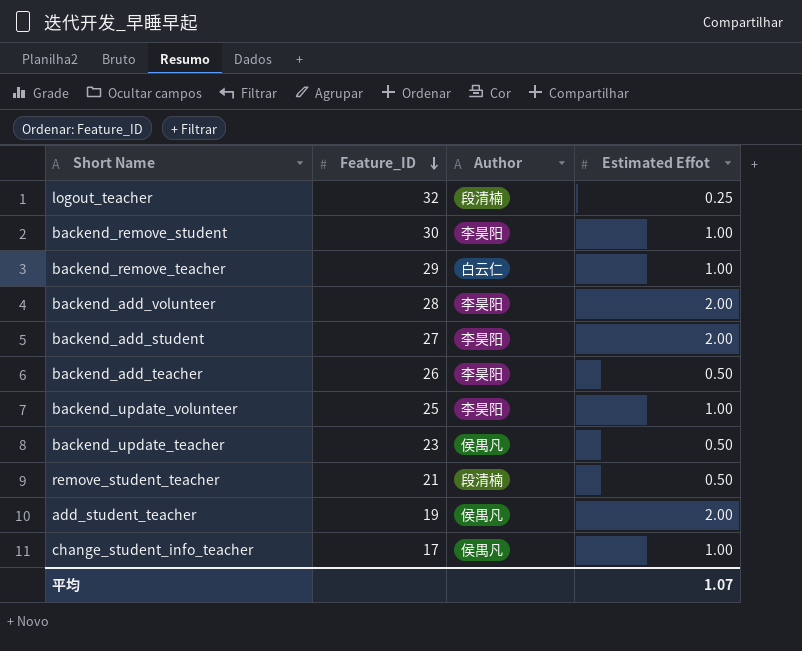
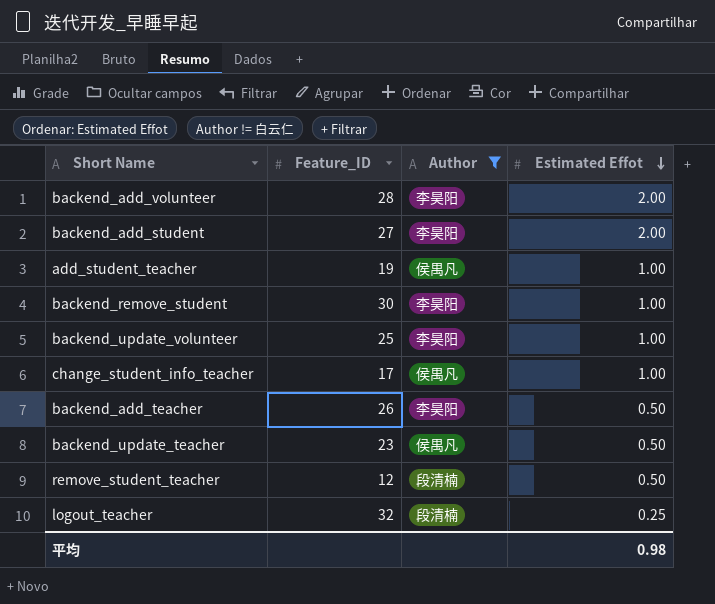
filter: none -> Author != 白云仁
row order: Feature_ID descending -> Estimated Effot descending
add_student_teacher | Estimated Effot: 2.00 -> 1.00
remove_student_teacher | Feature_ID: 21 -> 12
平均 | Estimated Effot: 1.07 -> 0.98

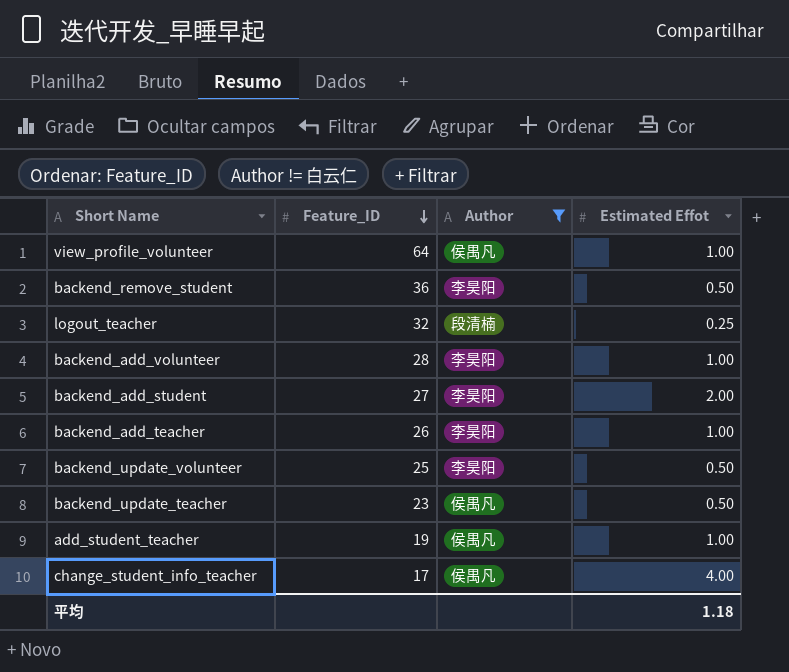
row order: Estimated Effot descending -> Feature_ID descending
row remove_student_teacher: 12 | 段清楠 | 0.50 -> none
row view_profile_volunteer: none -> 64 | 侯禺凡 | 1.00
backend_remove_student | Feature_ID: 30 -> 36
backend_remove_student | Estimated Effot: 1.00 -> 0.50
backend_add_volunteer | Estimated Effot: 2.00 -> 1.00
backend_add_teacher | Estimated Effot: 0.50 -> 1.00
backend_update_volunteer | Estimated Effot: 1.00 -> 0.50
change_student_info_teacher | Estimated Effot: 1.00 -> 4.00
平均 | Estimated Effot: 0.98 -> 1.18

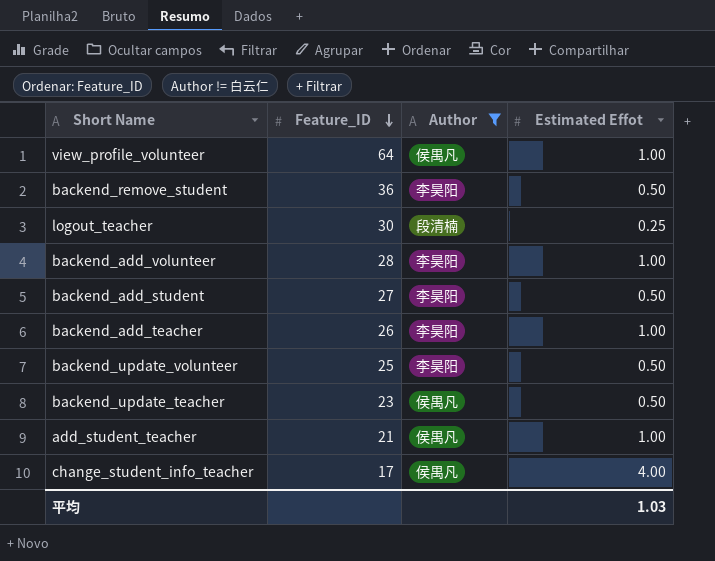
logout_teacher | Feature_ID: 32 -> 30
backend_add_student | Estimated Effot: 2.00 -> 0.50
add_student_teacher | Feature_ID: 19 -> 21
平均 | Estimated Effot: 1.18 -> 1.03

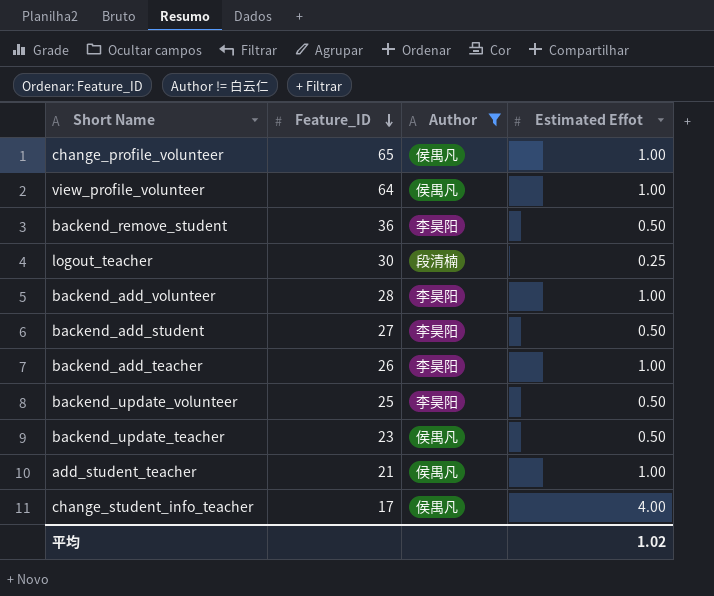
row change_profile_volunteer: none -> 65 | 侯禺凡 | 1.00
平均 | Estimated Effot: 1.03 -> 1.02

